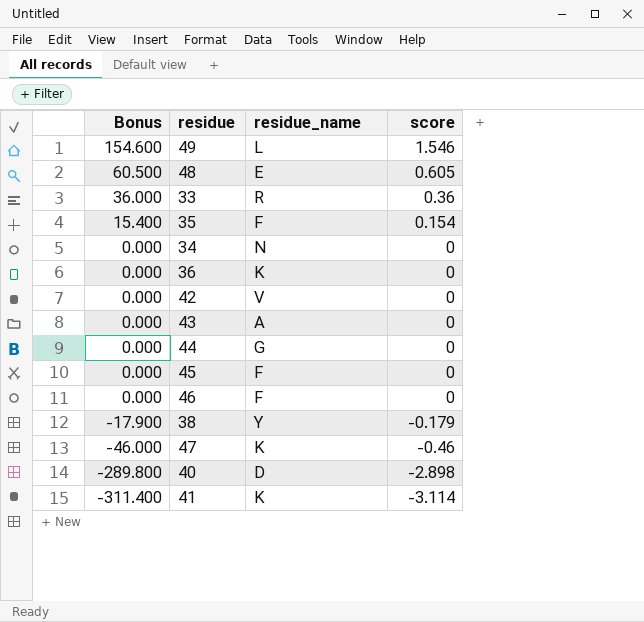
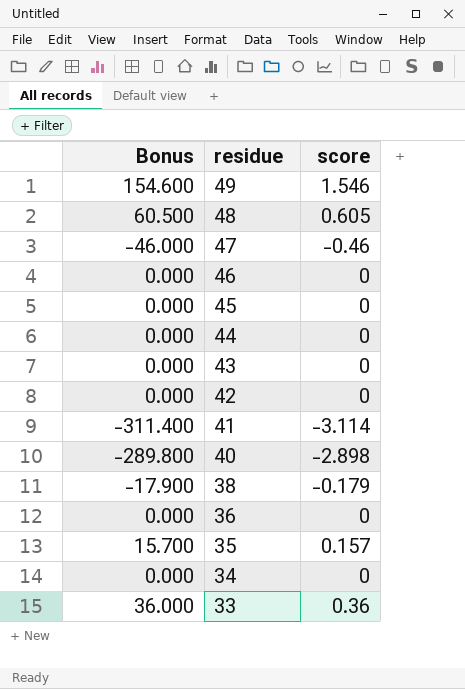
row order: Bonus descending -> residue descending
column residue_name | position: 3 -> none
35 | Bonus: 15.400 -> 15.700
35 | score: 0.154 -> 0.157

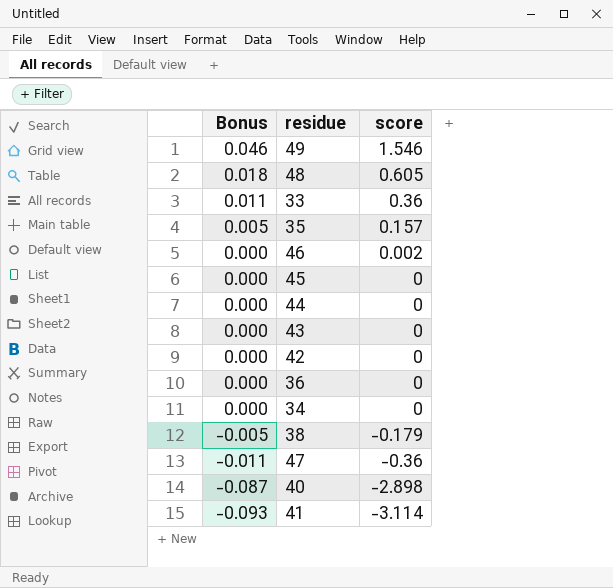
row order: residue descending -> Bonus descending
column Bonus | formula: [score] * 100 -> [score] * 0.03
46 | score: 0 -> 0.002
47 | score: -0.46 -> -0.36

